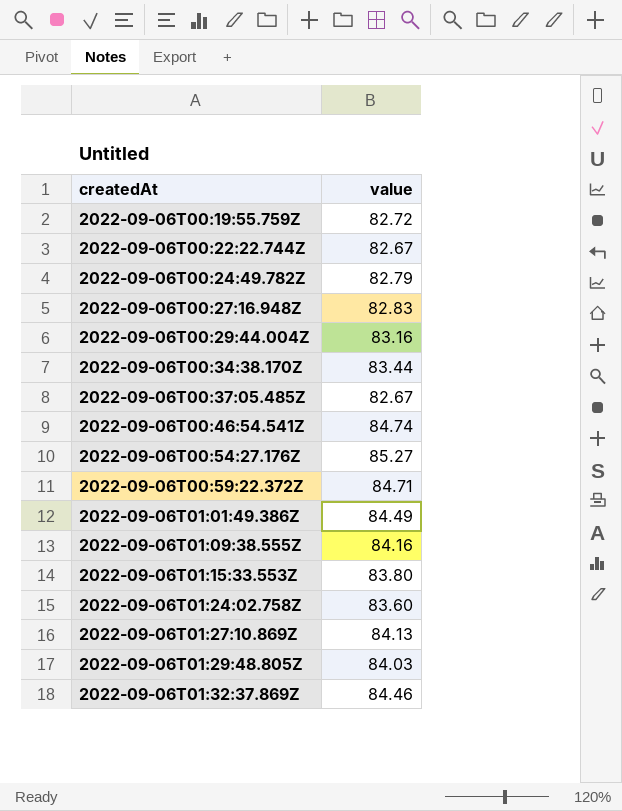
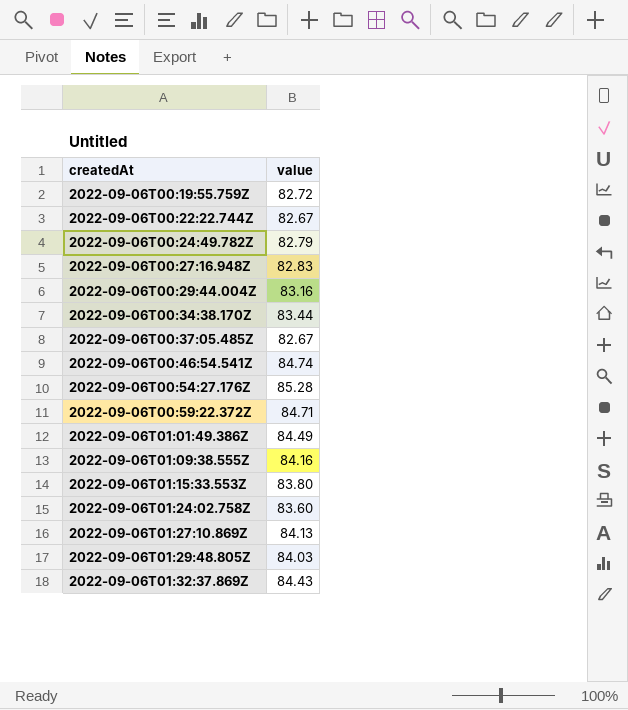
2022-09-06T00:54:27.176Z | value: 85.27 -> 85.28
2022-09-06T01:32:37.869Z | value: 84.46 -> 84.43

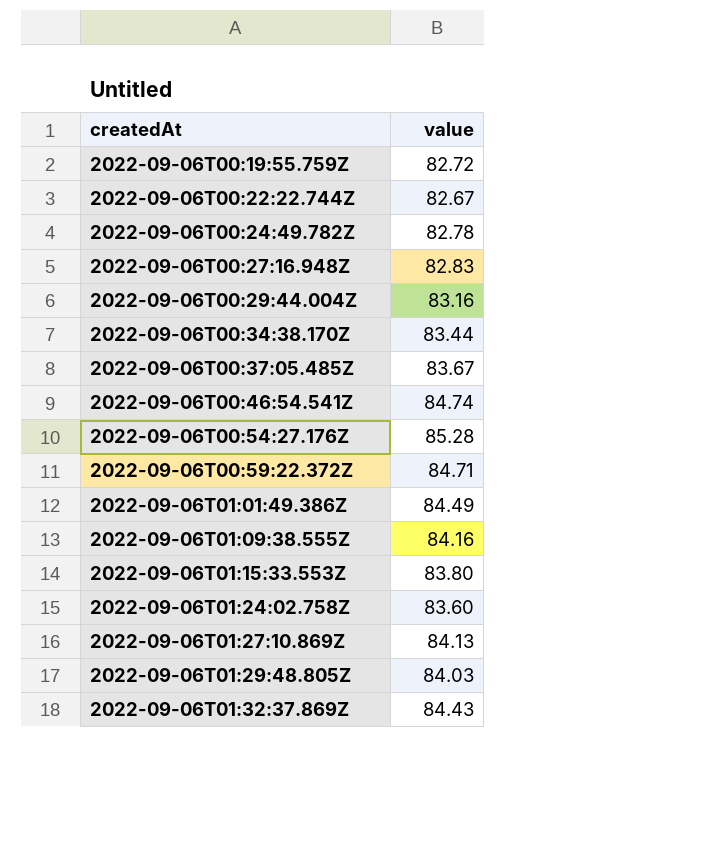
2022-09-06T00:24:49.782Z | value: 82.79 -> 82.78
2022-09-06T00:37:05.485Z | value: 82.67 -> 83.67

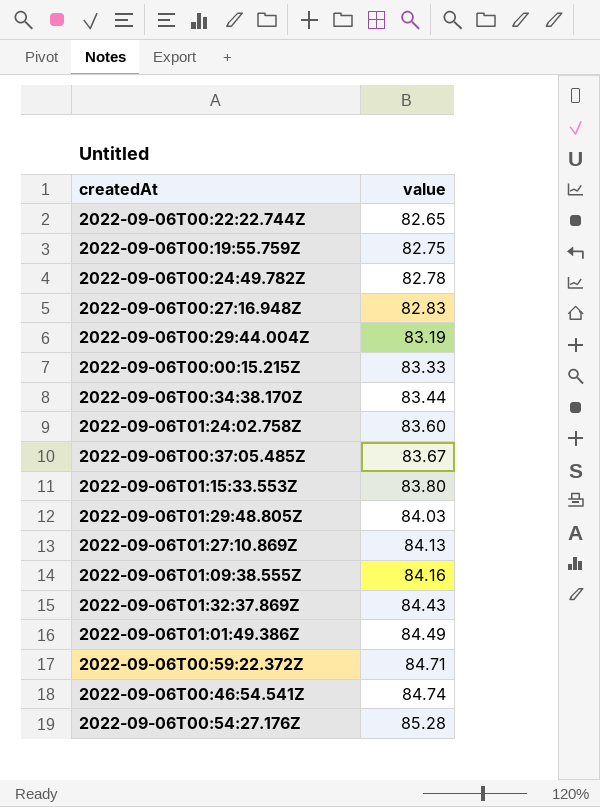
row order: createdAt ascending -> value ascending
2022-09-06T00:22:22.744Z | value: 82.67 -> 82.65
2022-09-06T00:19:55.759Z | value: 82.72 -> 82.75
2022-09-06T00:29:44.004Z | value: 83.16 -> 83.19
row 2022-09-06T00:00:15.215Z: none -> 83.33

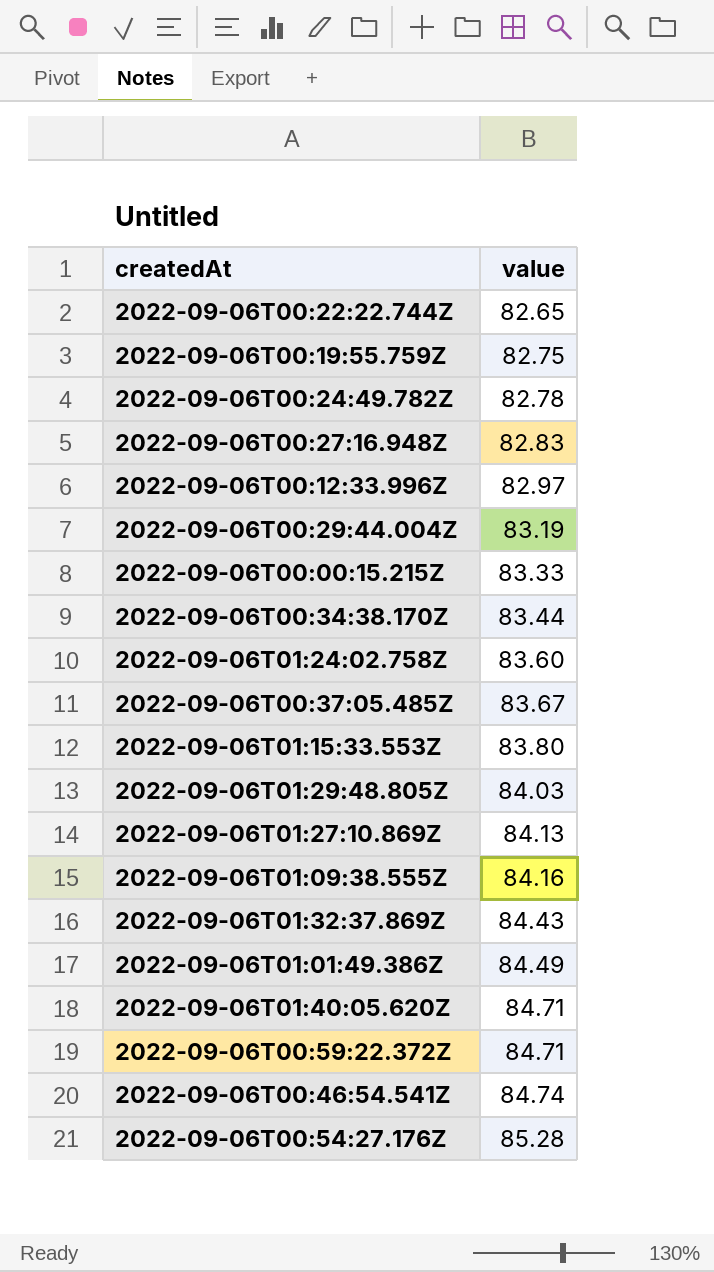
row 2022-09-06T00:12:33.996Z: none -> 82.97
row 2022-09-06T01:40:05.620Z: none -> 84.71

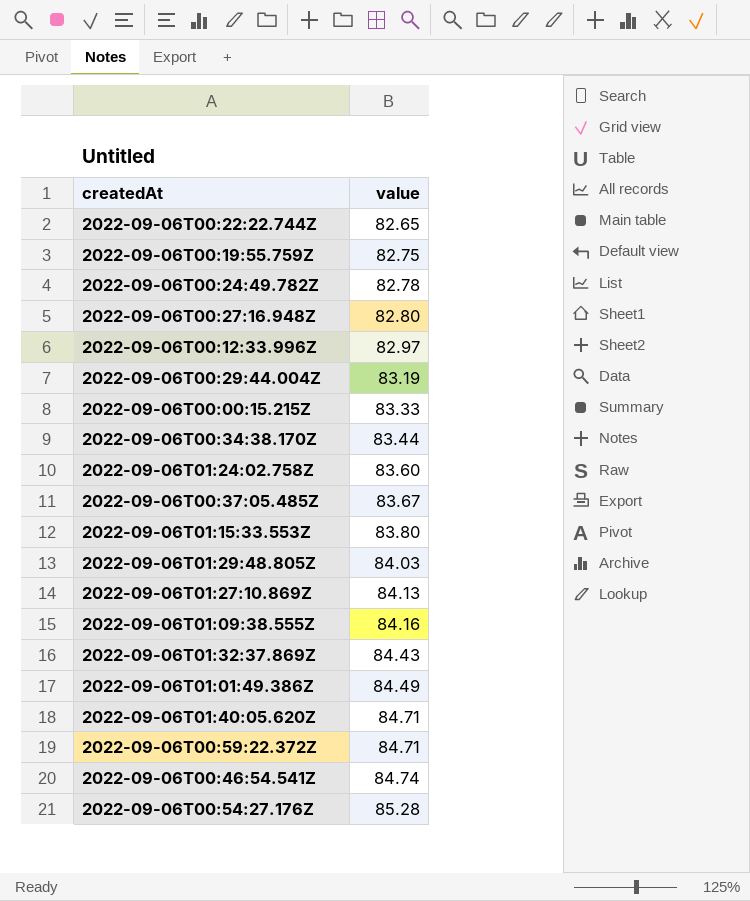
2022-09-06T00:27:16.948Z | value: 82.83 -> 82.80

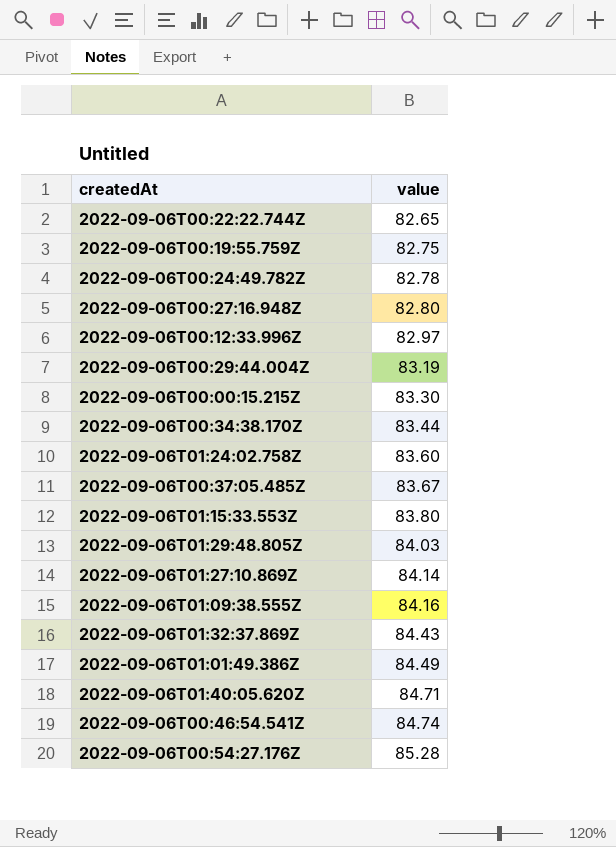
row 2022-09-06T00:59:22.372Z: 84.71 -> none
2022-09-06T00:00:15.215Z | value: 83.33 -> 83.30
2022-09-06T01:27:10.869Z | value: 84.13 -> 84.14

